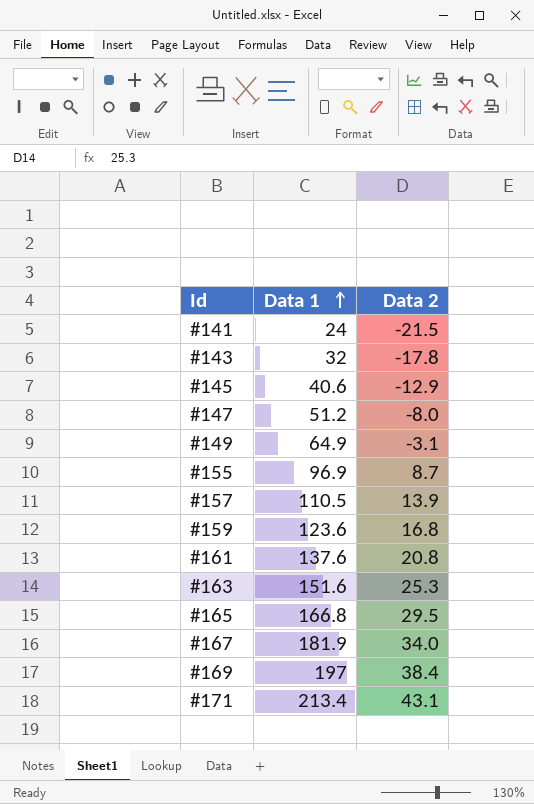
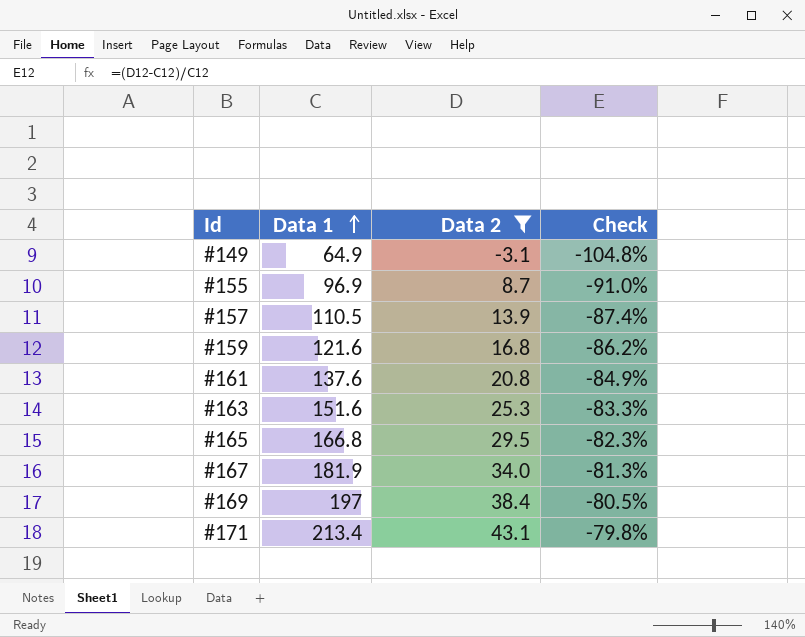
filter: none -> Data 2 >= -3.1
column Check | formula: none -> ([Data 2] - [Data 1]) / [Data 1]
#159 | Data 1: 123.6 -> 121.6

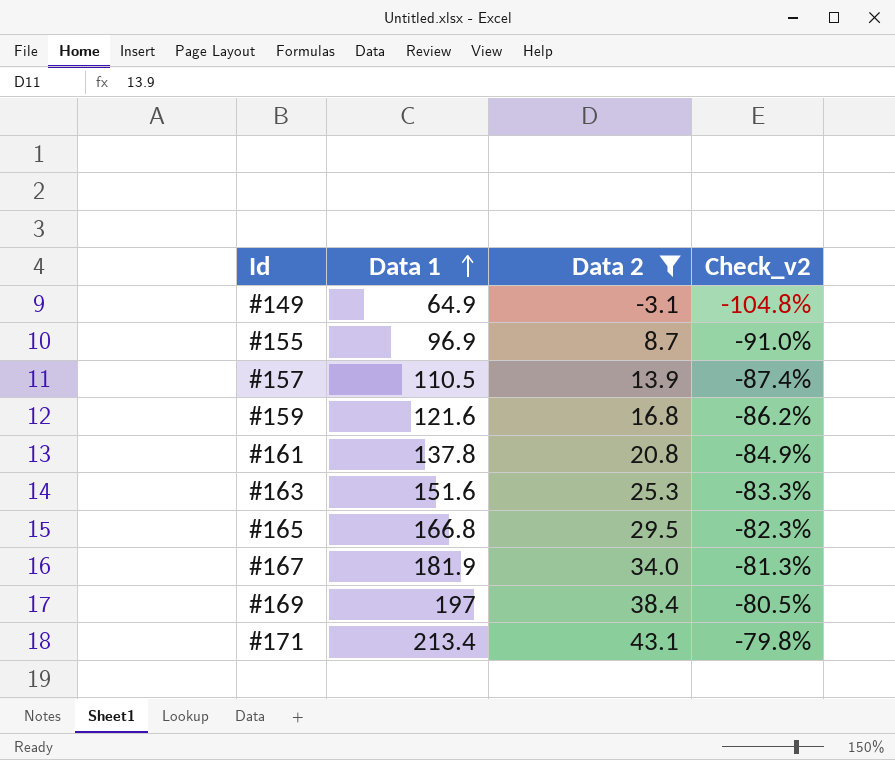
column name: Check -> Check_v2
#161 | Data 1: 137.6 -> 137.8

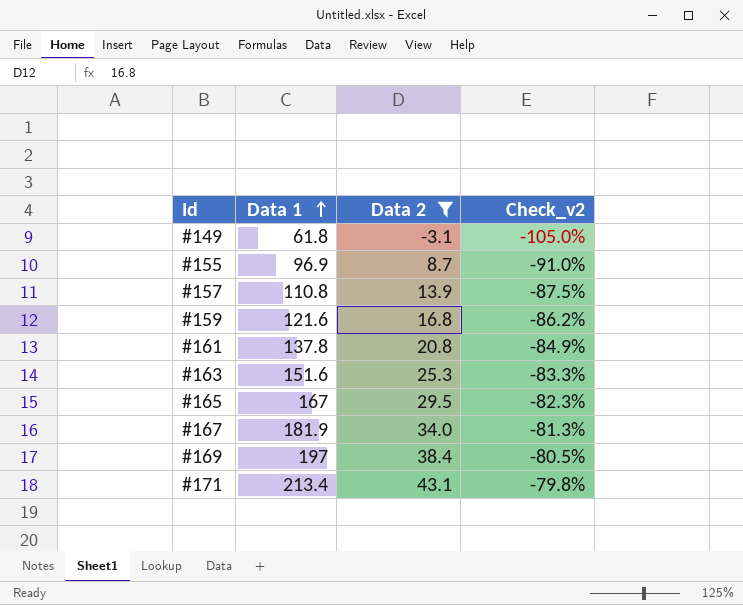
#149 | Data 1: 64.9 -> 61.8
#149 | Check_v2: -104.8% -> -105.0%
#157 | Data 1: 110.5 -> 110.8
#157 | Check_v2: -87.4% -> -87.5%
#165 | Data 1: 166.8 -> 167

